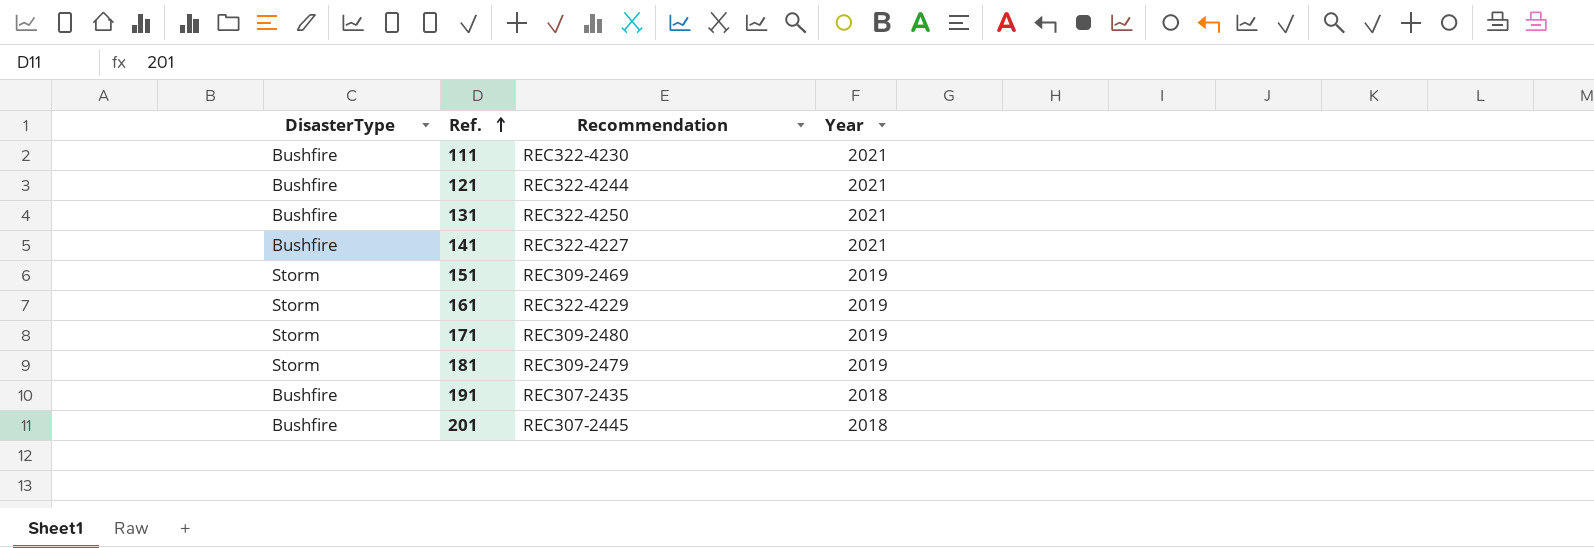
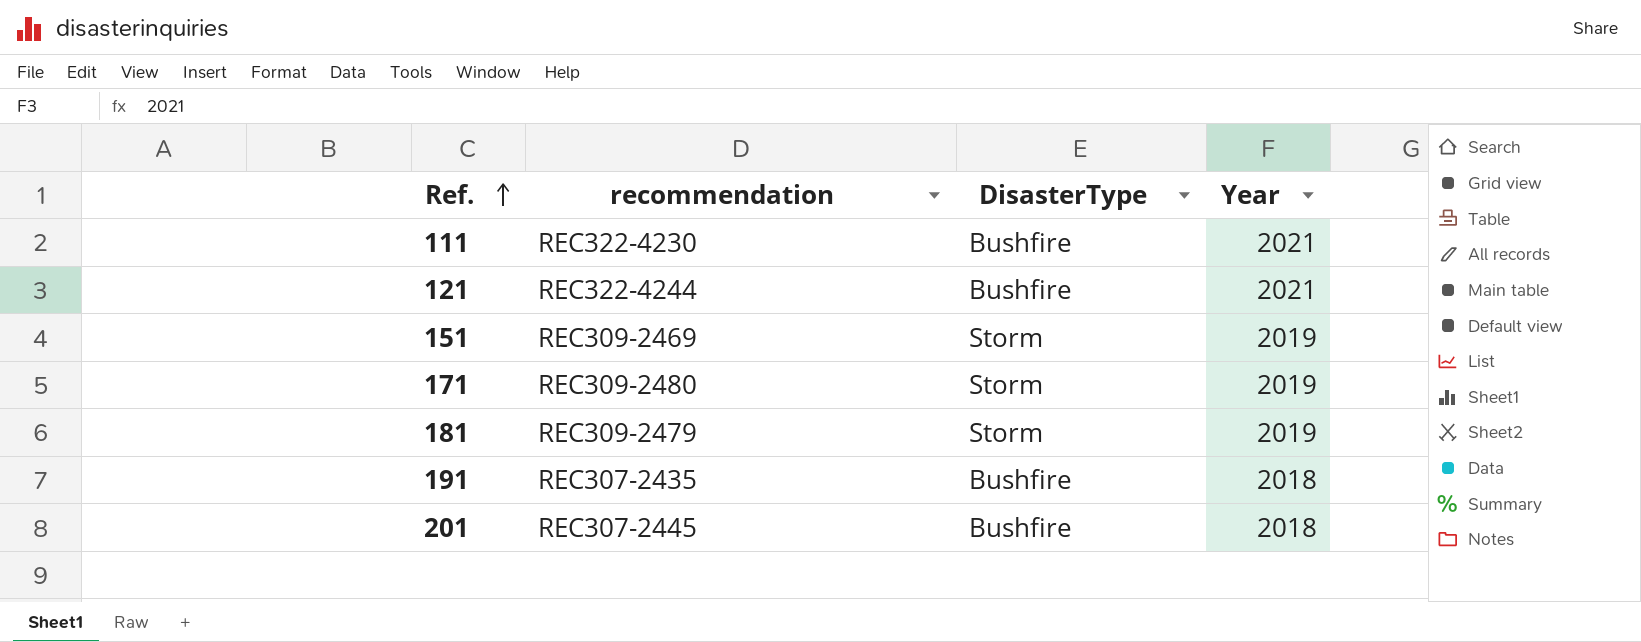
column name: Recommendation -> recommendation
column DisasterType | position: 1 -> 3
row 131: Bushfire | REC322-4250 | 2021 -> none
row 141: Bushfire | REC322-4227 | 2021 -> none
row 161: Storm | REC322-4229 | 2019 -> none

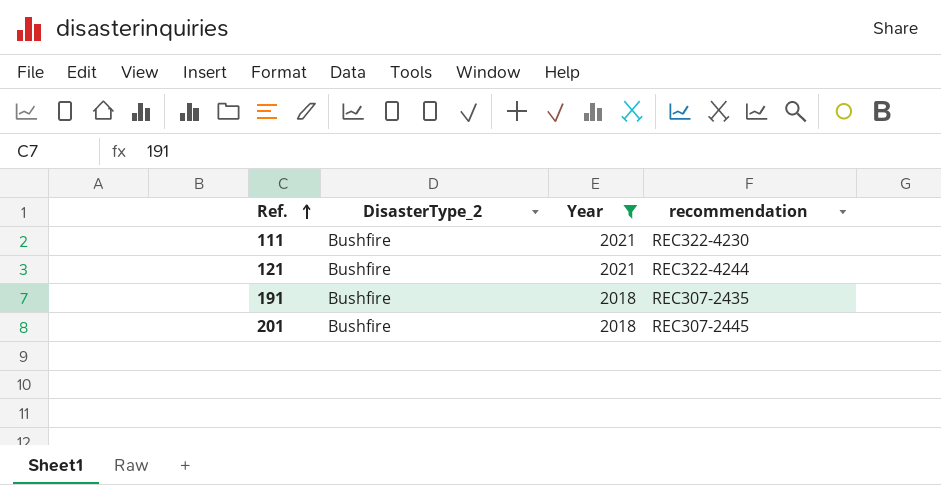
filter: none -> Year != 2019
column name: DisasterType -> DisasterType_2
column recommendation | position: 2 -> 4

